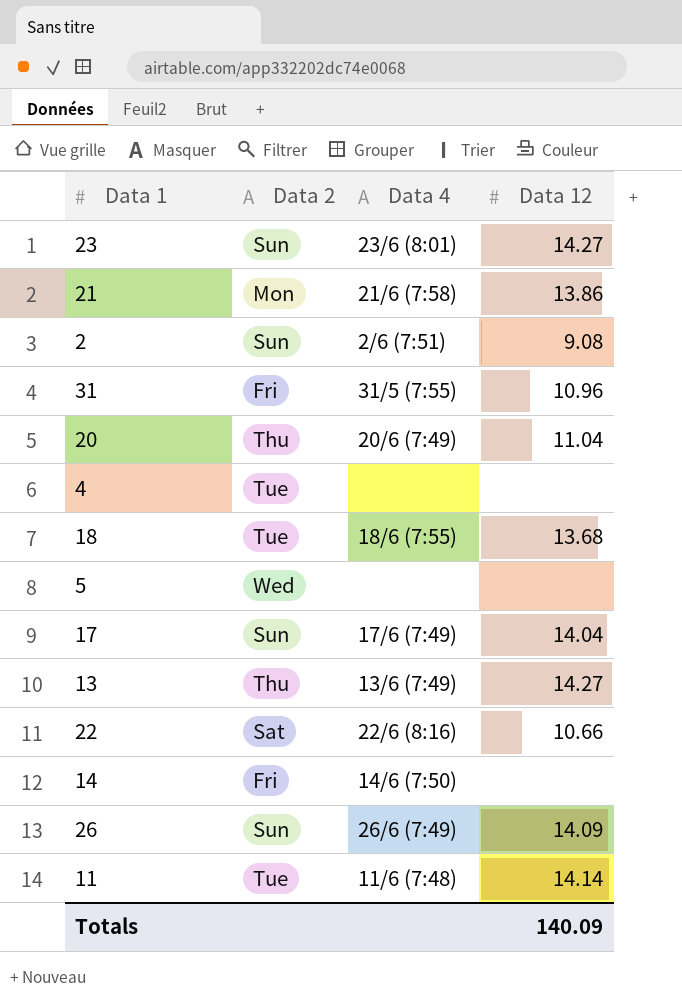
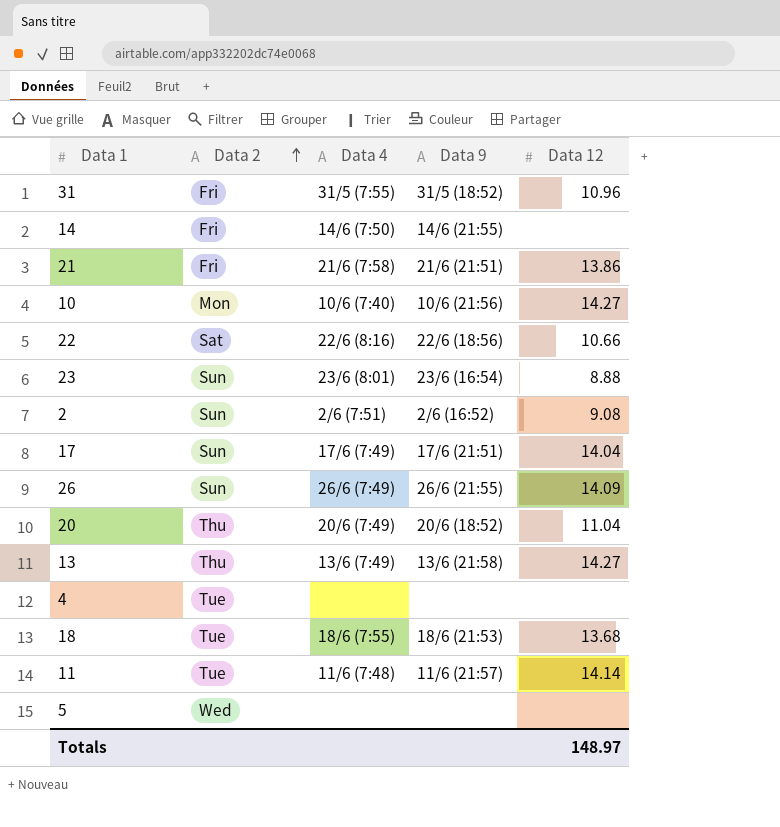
row order: none -> Data 2 ascending
column Data 9 | position: none -> 4
21 | Data 2: Mon -> Fri
row 10: none -> Mon | 10/6 (7:40) | 10/6 (21:56) | 14.27
23 | Data 12: 14.27 -> 8.88
Totals | Data 12: 140.09 -> 148.97

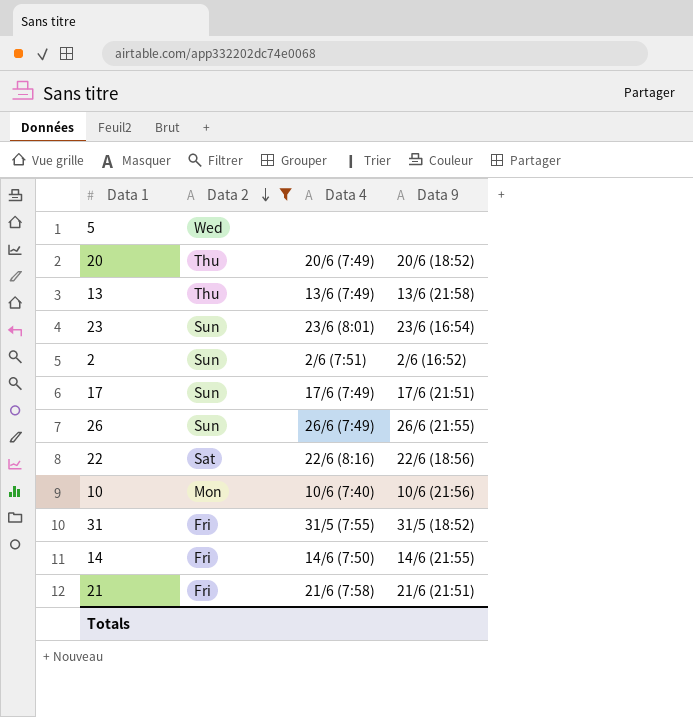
filter: none -> Data 2 != Tue
row order: Data 2 ascending -> Data 2 descending
column Data 12 | position: 5 -> none

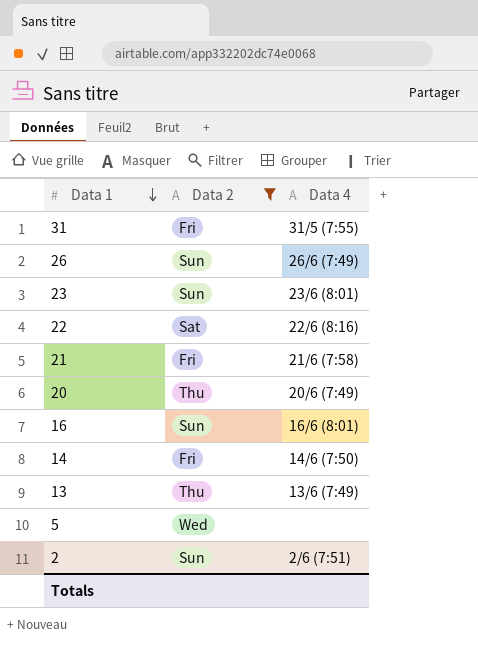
row order: Data 2 descending -> Data 1 descending
column Data 9 | position: 4 -> none
row 17: Sun | 17/6 (7:49) | 17/6 (21:51) -> none
row 10: Mon | 10/6 (7:40) | 10/6 (21:56) -> none
row 16: none -> Sun | 16/6 (8:01)

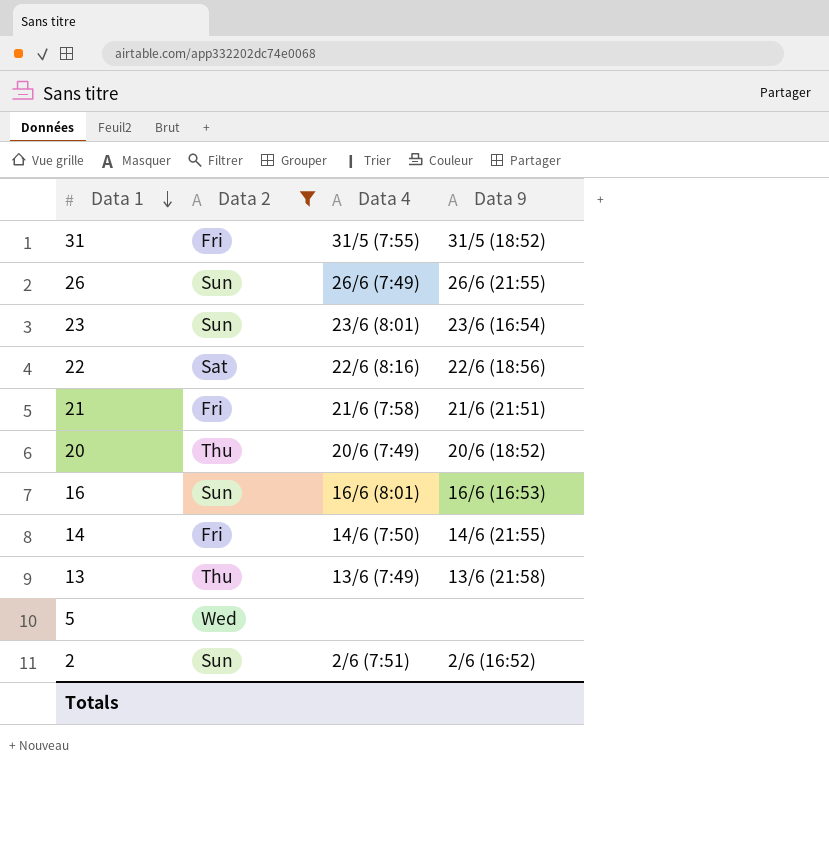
column Data 9 | position: none -> 4

